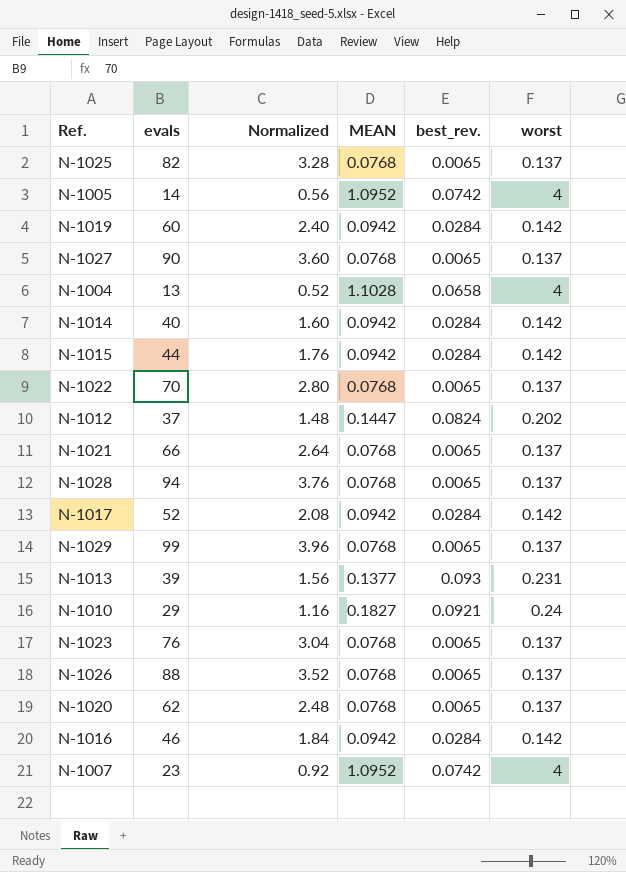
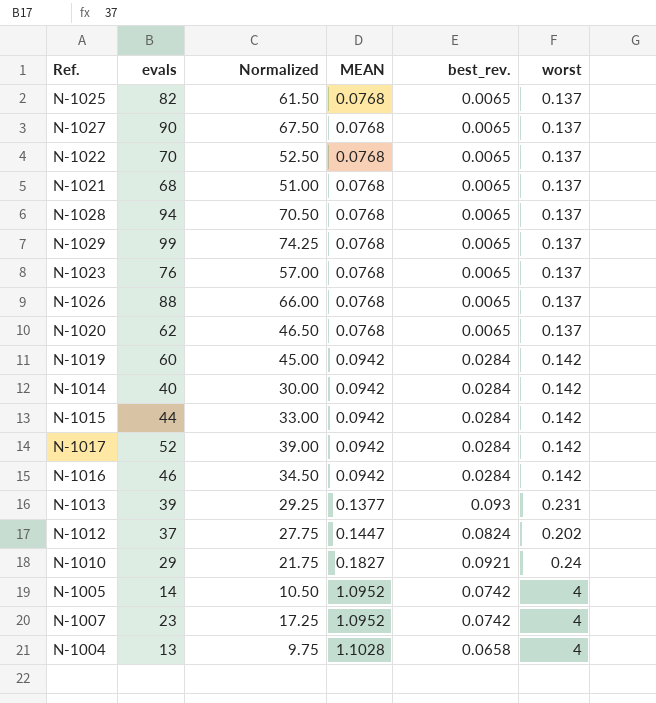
row order: none -> MEAN ascending
column Normalized | formula: [evals] * 0.04 -> [evals] * 0.75
N-1021 | evals: 66 -> 68

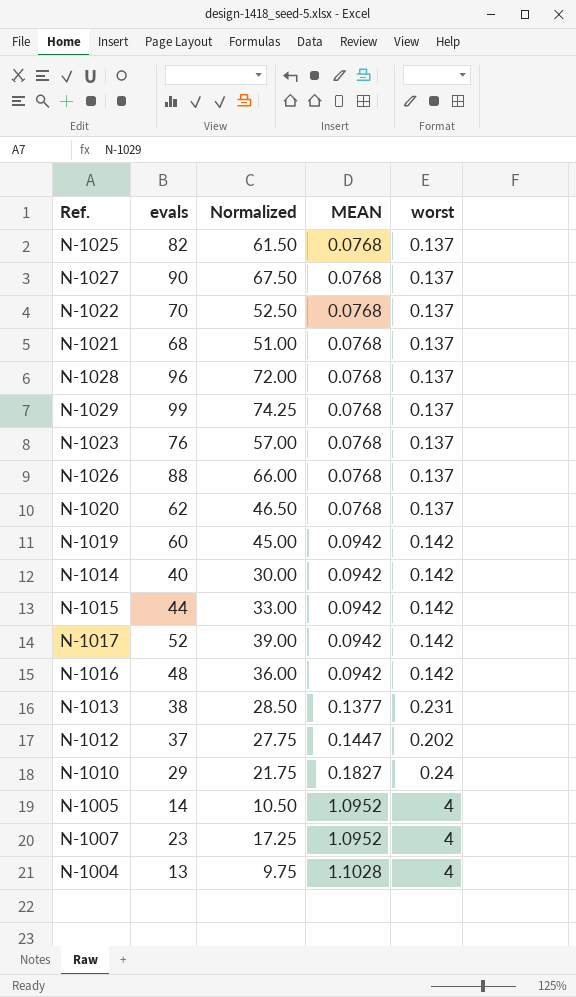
column best_rev. | position: 5 -> none
N-1028 | evals: 94 -> 96
N-1028 | Normalized: 70.50 -> 72.00
N-1016 | evals: 46 -> 48
N-1016 | Normalized: 34.50 -> 36.00
N-1013 | evals: 39 -> 38
N-1013 | Normalized: 29.25 -> 28.50

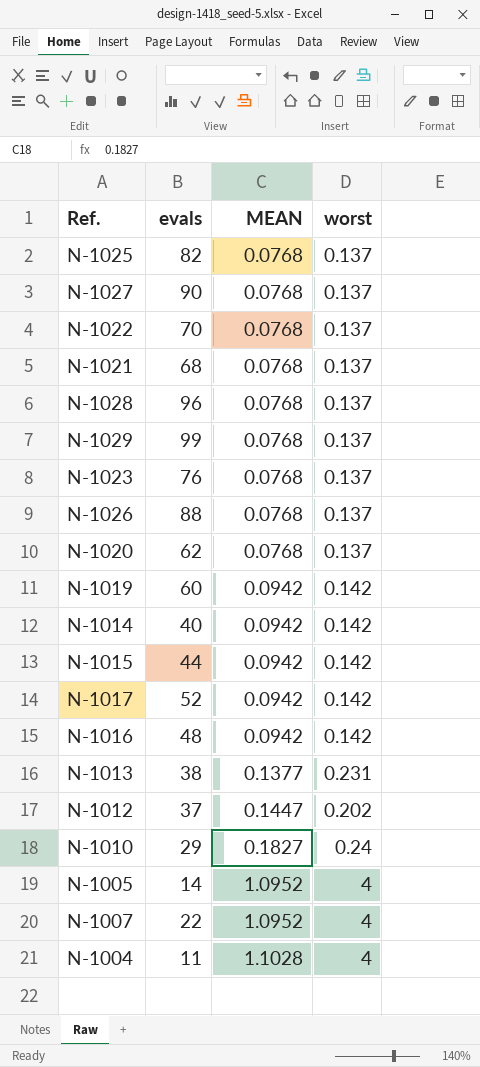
column Normalized | formula: [evals] * 0.75 -> none
N-1007 | evals: 23 -> 22
N-1004 | evals: 13 -> 11

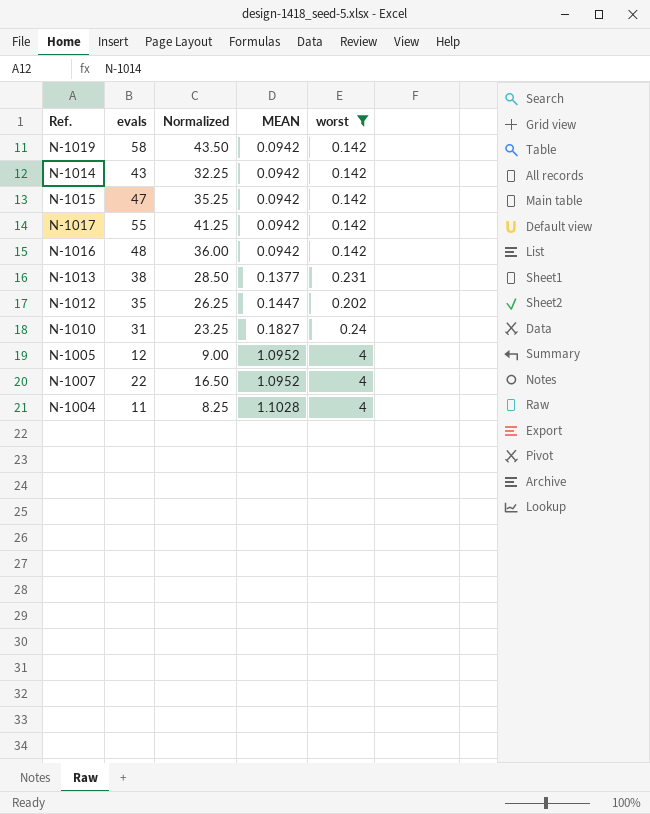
filter: none -> worst != 0.137
column Normalized | formula: none -> [evals] * 0.75
N-1019 | evals: 60 -> 58
N-1014 | evals: 40 -> 43
N-1015 | evals: 44 -> 47
N-1017 | evals: 52 -> 55
N-1012 | evals: 37 -> 35
N-1010 | evals: 29 -> 31
N-1005 | evals: 14 -> 12

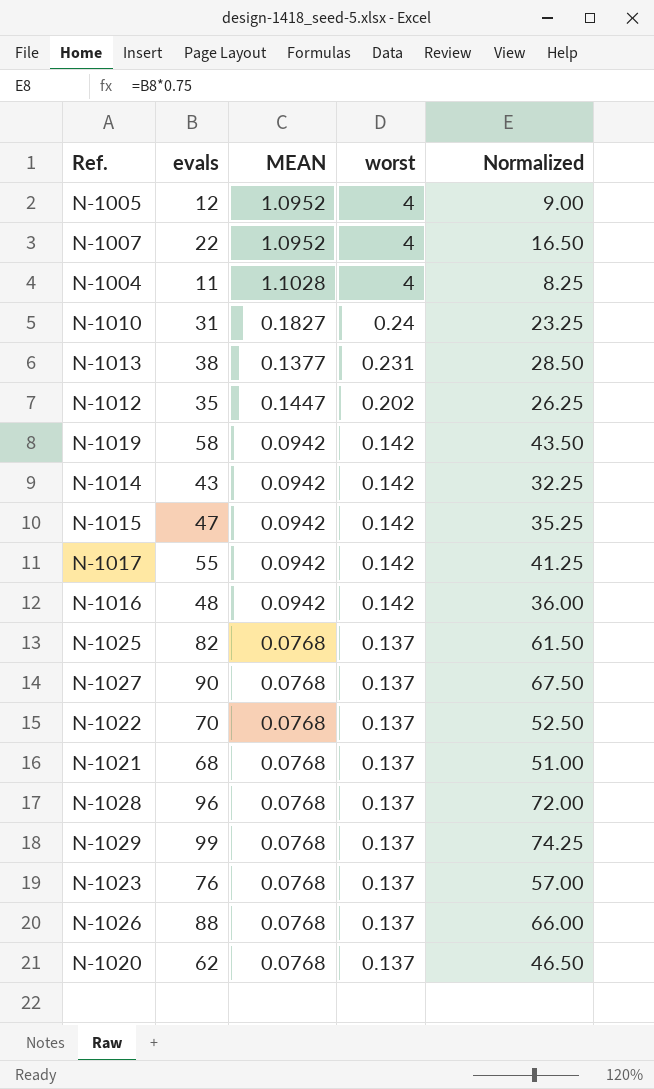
filter: worst != 0.137 -> none
row order: MEAN ascending -> worst descending
column Normalized | position: 3 -> 5

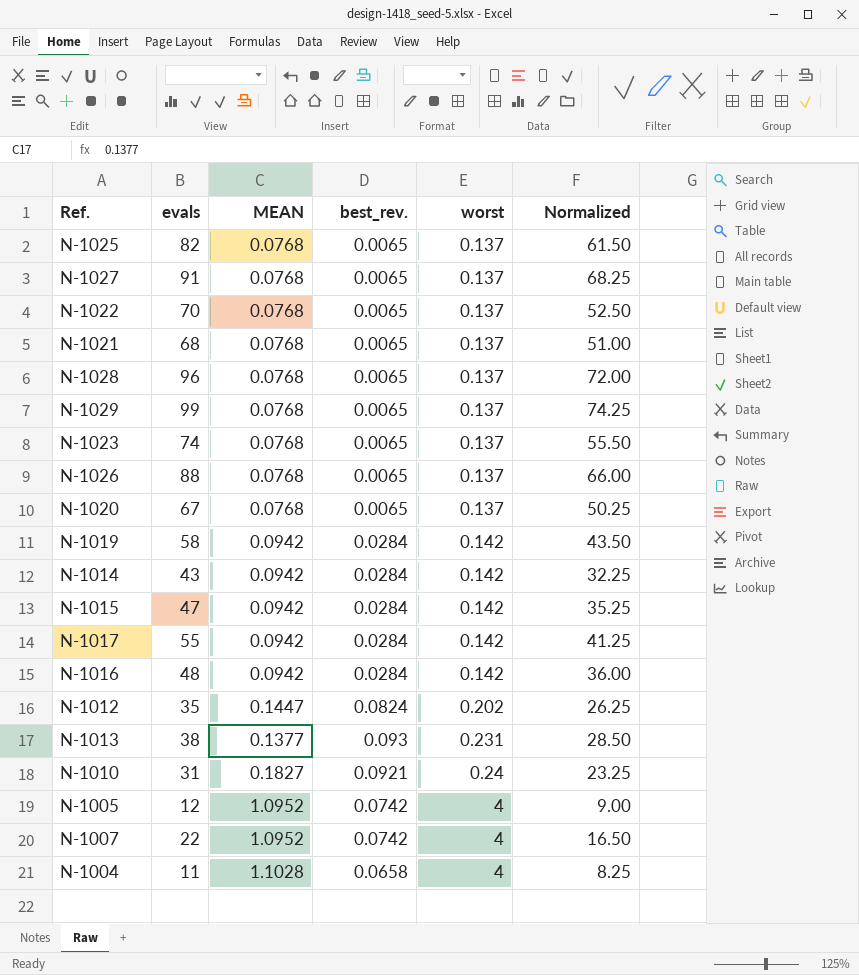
row order: worst descending -> worst ascending
column best_rev. | position: none -> 4
N-1027 | evals: 90 -> 91
N-1027 | Normalized: 67.50 -> 68.25
N-1023 | evals: 76 -> 74
N-1023 | Normalized: 57.00 -> 55.50
N-1020 | evals: 62 -> 67
N-1020 | Normalized: 46.50 -> 50.25

